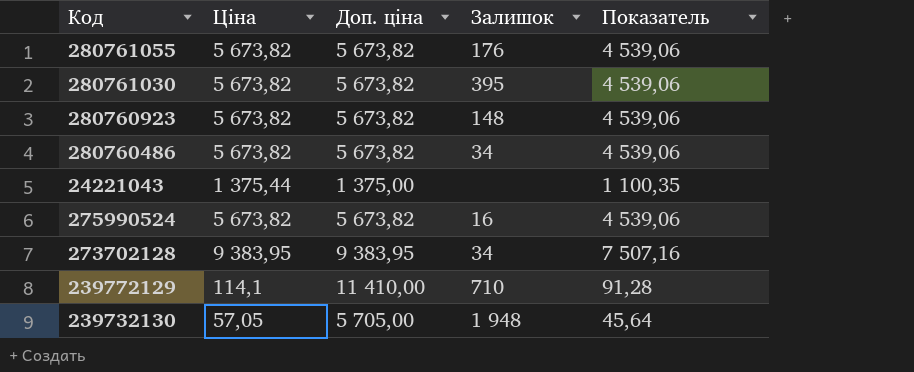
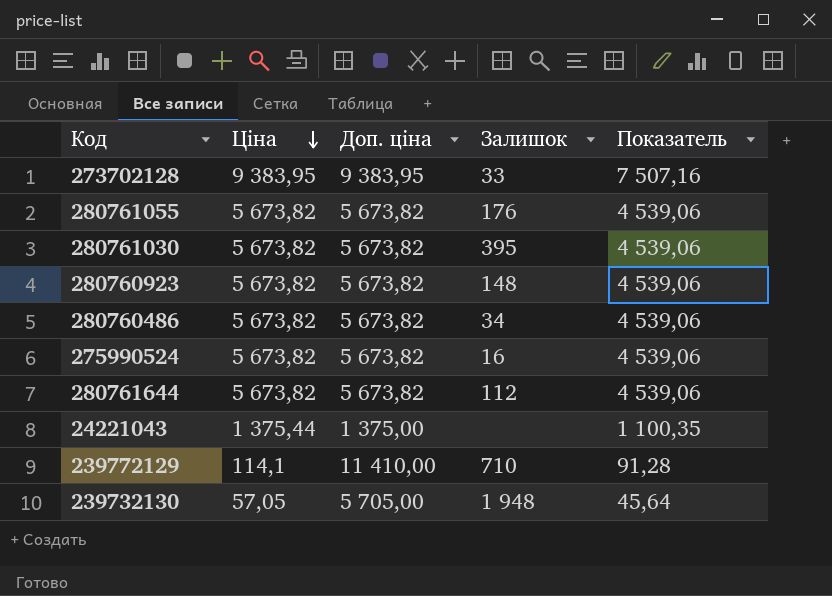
row order: none -> Ціна descending
273702128 | Залишок: 34 -> 33
row 280761644: none -> 5 673,82 | 5 673,82 | 112 | 4 539,06

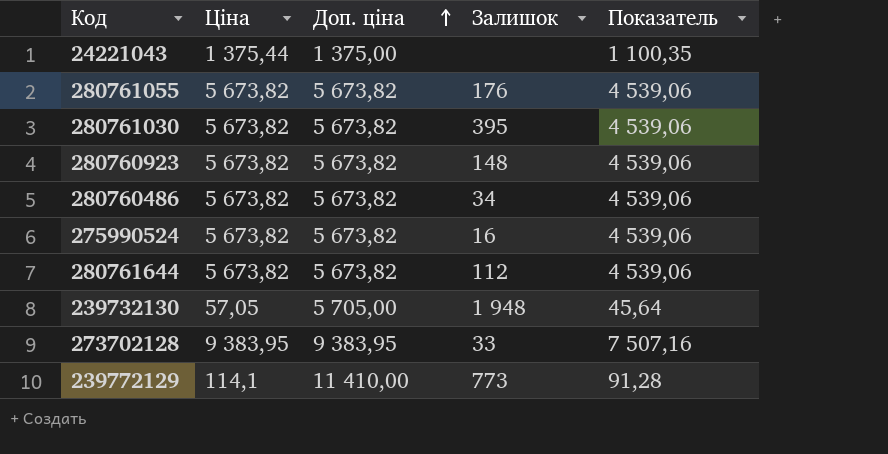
row order: Ціна descending -> Доп. ціна ascending
239772129 | Залишок: 710 -> 773

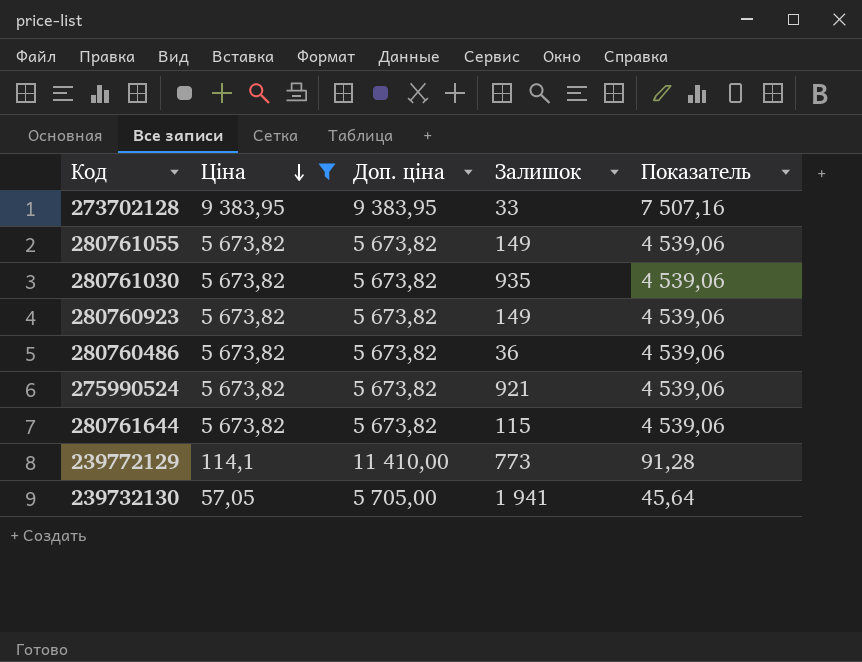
filter: none -> Ціна != 1 375,44
row order: Доп. ціна ascending -> Ціна descending
280761055 | Залишок: 176 -> 149
280761030 | Залишок: 395 -> 935
280760923 | Залишок: 148 -> 149
280760486 | Залишок: 34 -> 36
275990524 | Залишок: 16 -> 921
280761644 | Залишок: 112 -> 115
239732130 | Залишок: 1 948 -> 1 941

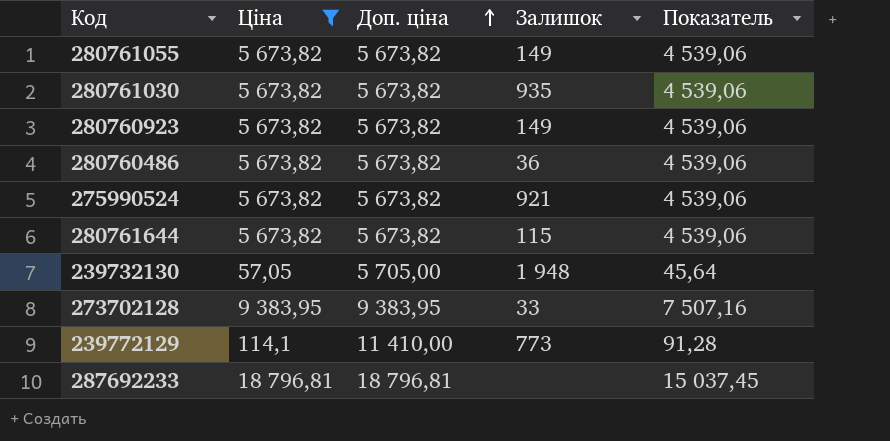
row order: Ціна descending -> Доп. ціна ascending
239732130 | Залишок: 1 941 -> 1 948
row 287692233: none -> 18 796,81 | 18 796,81 | none | 15 037,45

